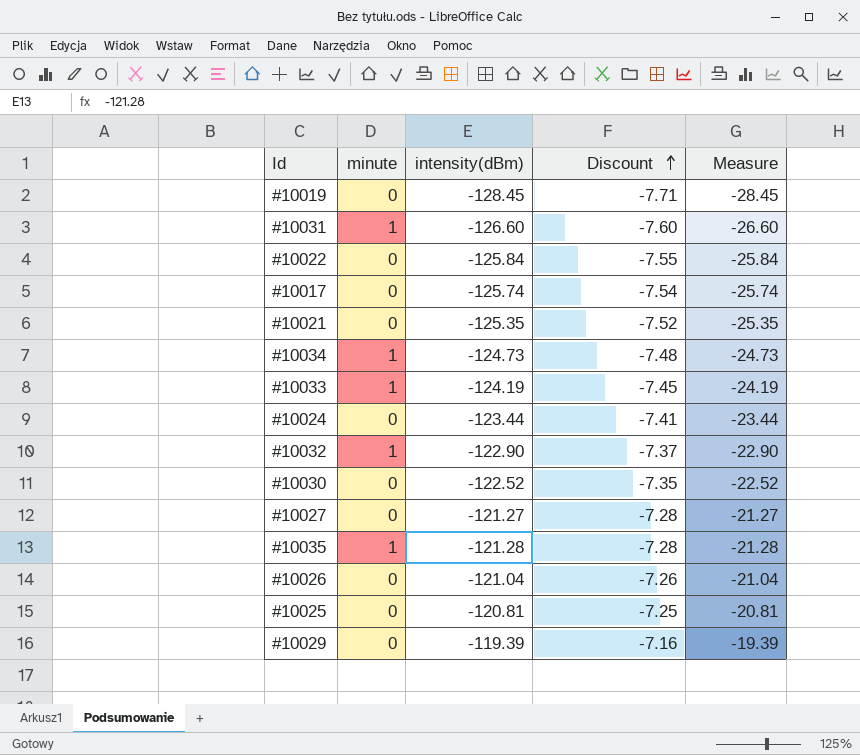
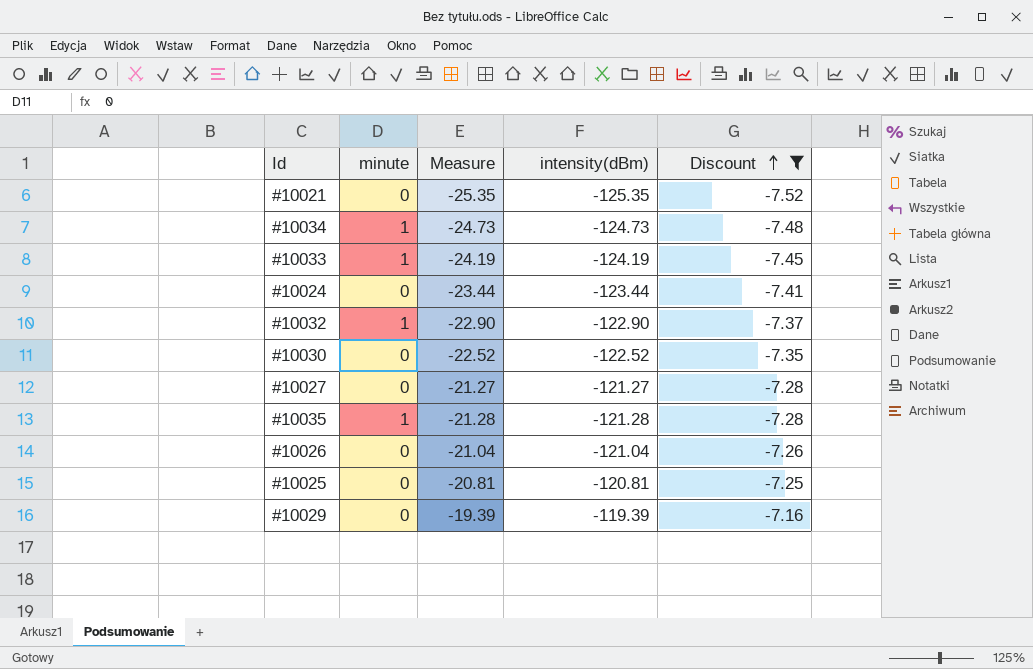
filter: none -> Discount >= -7.52
column Measure | position: 5 -> 3

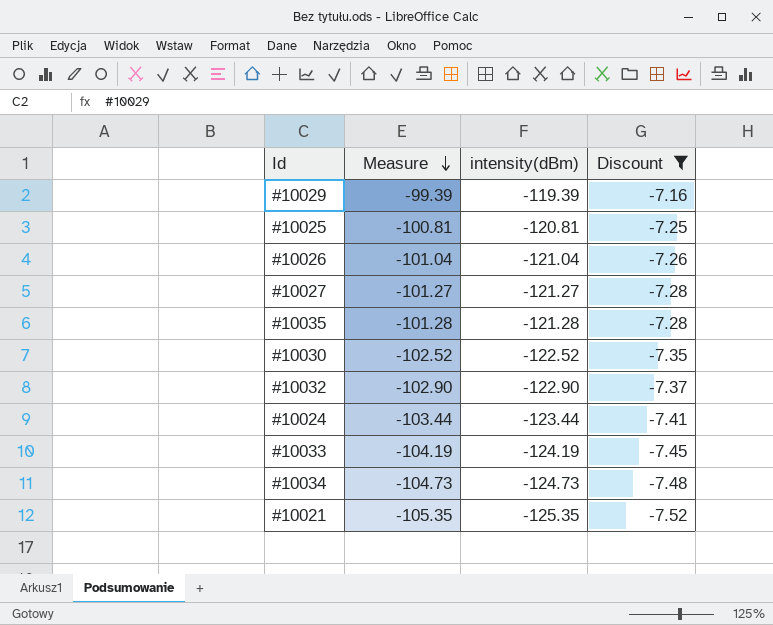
row order: Discount ascending -> Measure descending
column minute | position: 2 -> none
column Measure | formula: [intensity(dBm)] + 100 -> [intensity(dBm)] + 20

